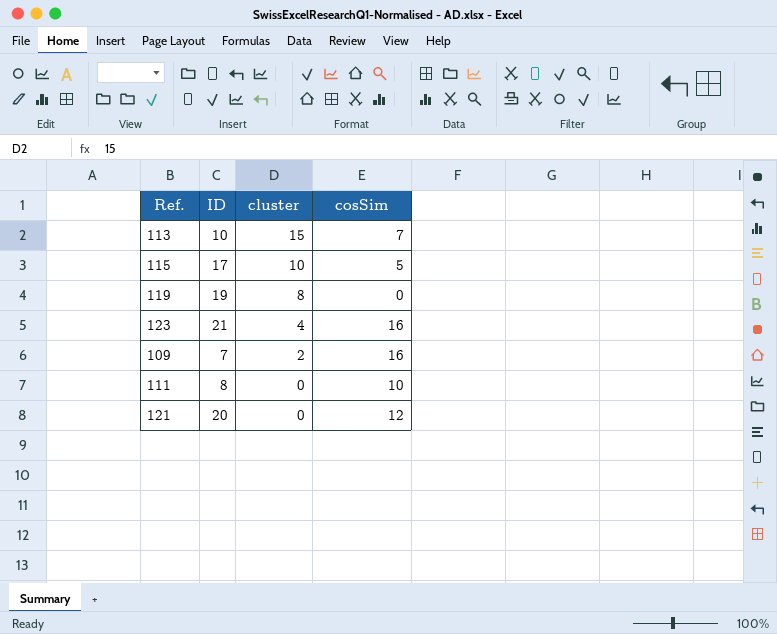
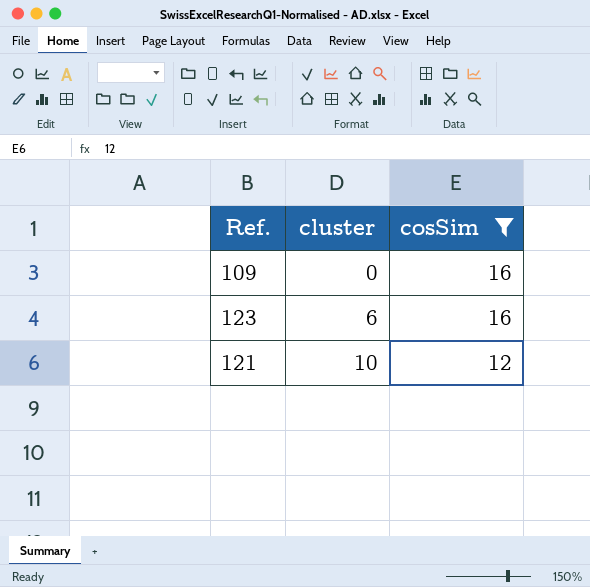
filter: none -> cosSim >= 12
row order: cluster descending -> cluster ascending
column ID | position: 2 -> none
109 | cluster: 2 -> 0
123 | cluster: 4 -> 6
121 | cluster: 0 -> 10

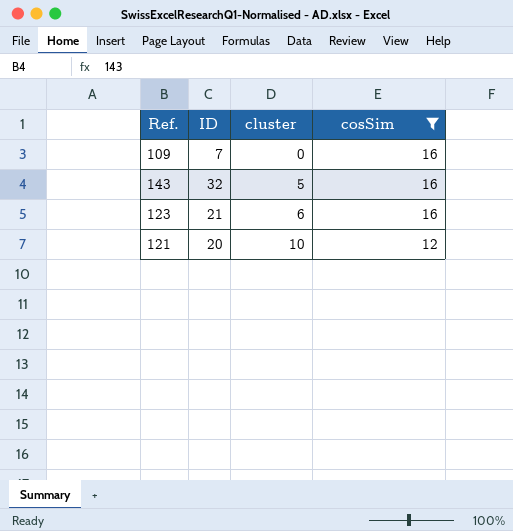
column ID | position: none -> 2
row 143: none -> 32 | 5 | 16

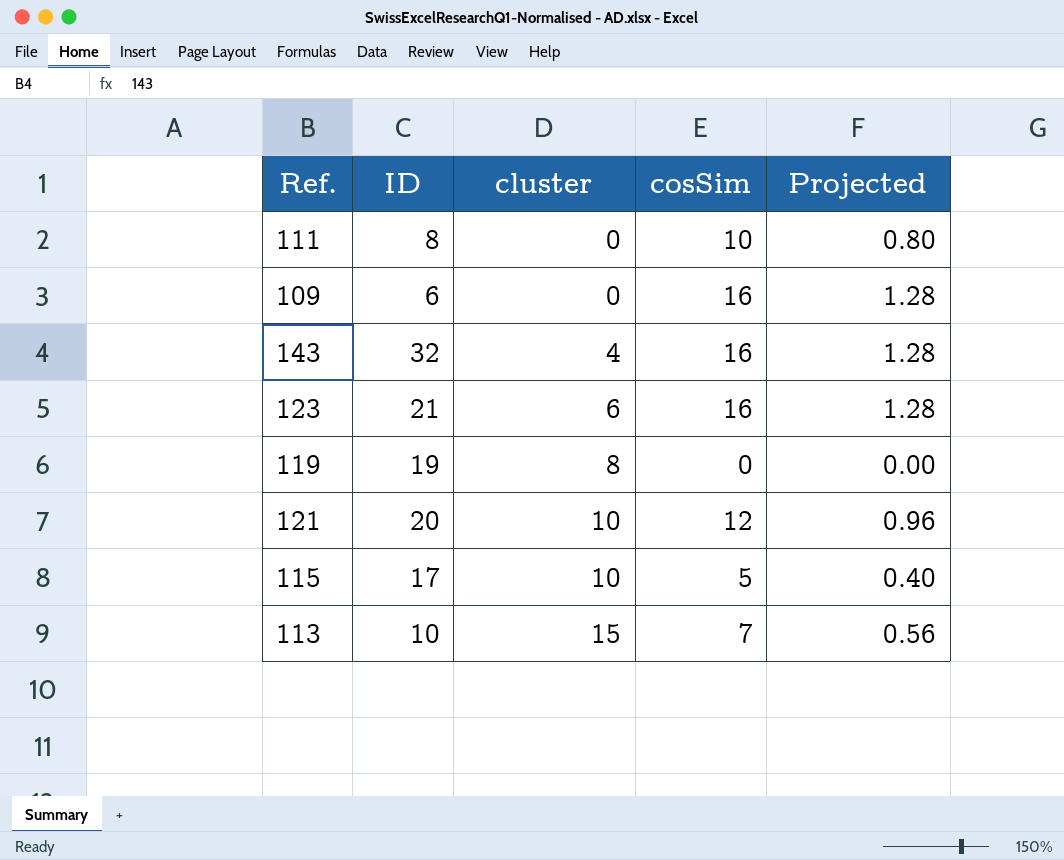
filter: cosSim >= 12 -> none
column Projected | formula: none -> [cosSim] * 0.08
109 | ID: 7 -> 6
143 | cluster: 5 -> 4

